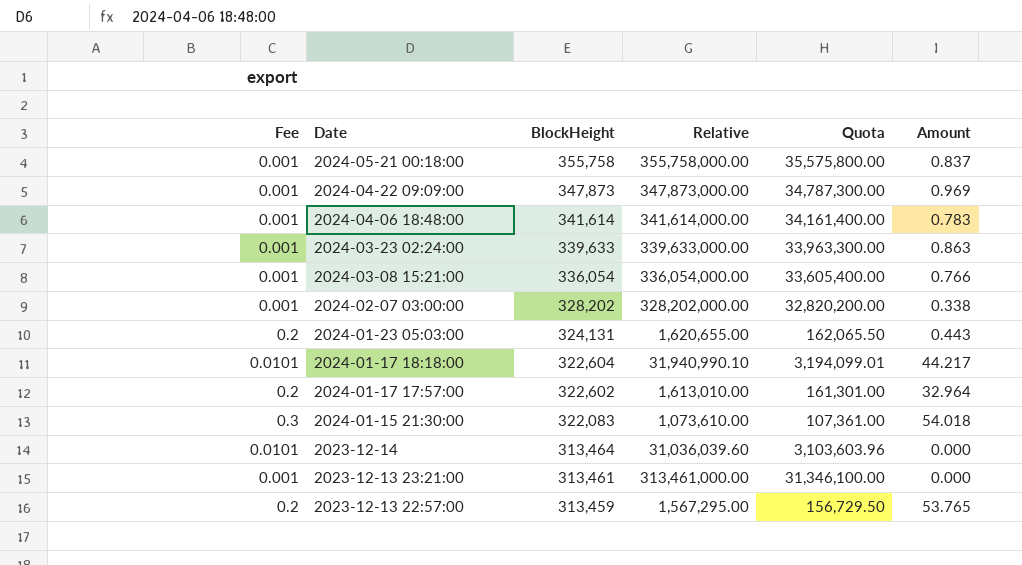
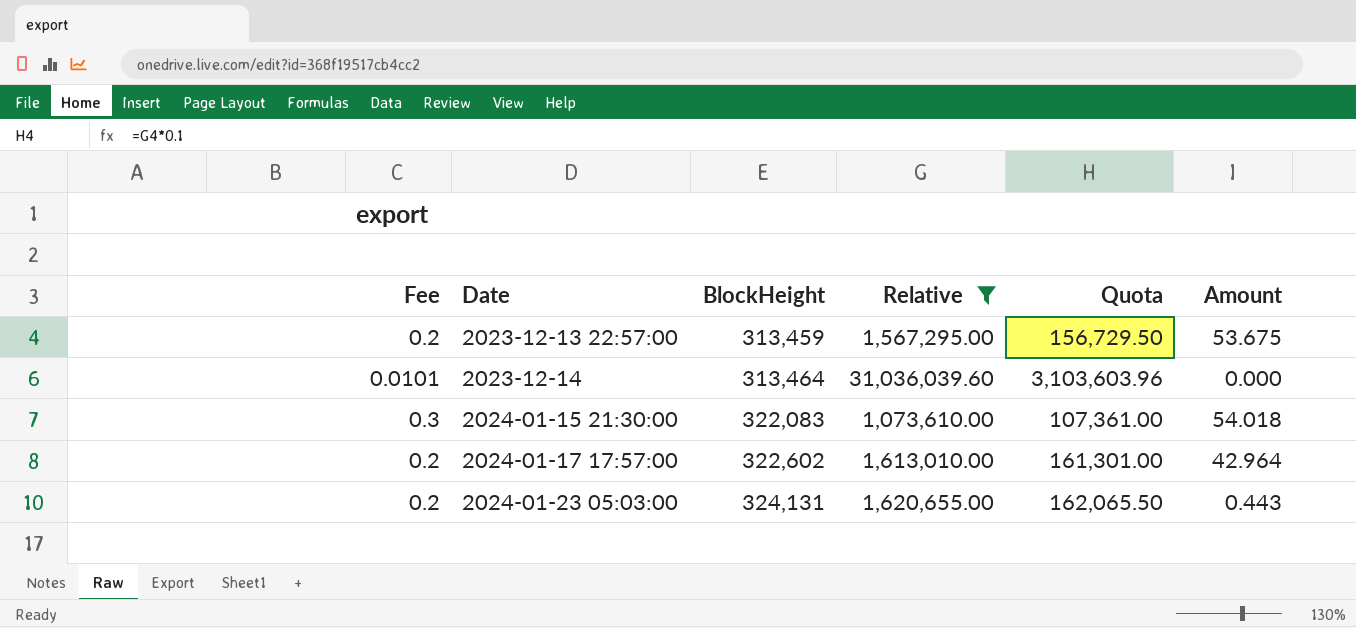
filter: none -> Relative <= 31,036,039.60
row order: Date descending -> Date ascending
2023-12-13 22:57:00 | Amount: 53.765 -> 53.675
2024-01-17 17:57:00 | Amount: 32.964 -> 42.964

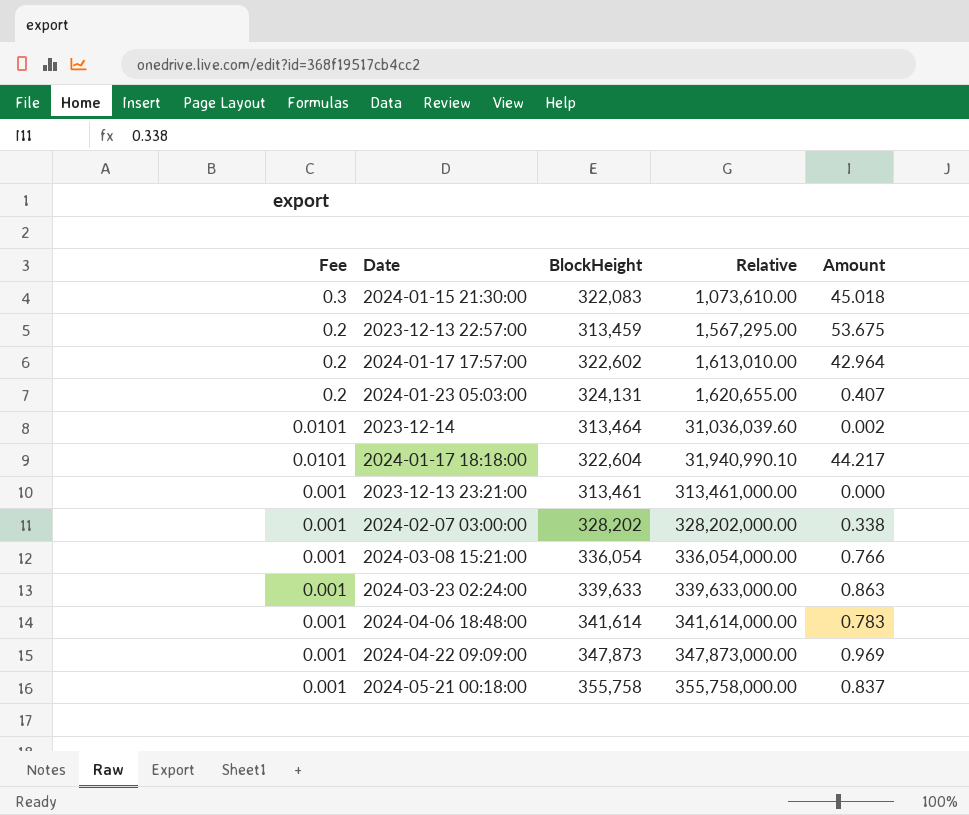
filter: Relative <= 31,036,039.60 -> none
row order: Date ascending -> Fee descending
column Quota | formula: [Relative] * 0.1 -> none
2024-01-15 21:30:00 | Amount: 54.018 -> 45.018
2024-01-23 05:03:00 | Amount: 0.443 -> 0.407
2023-12-14 | Amount: 0.000 -> 0.002

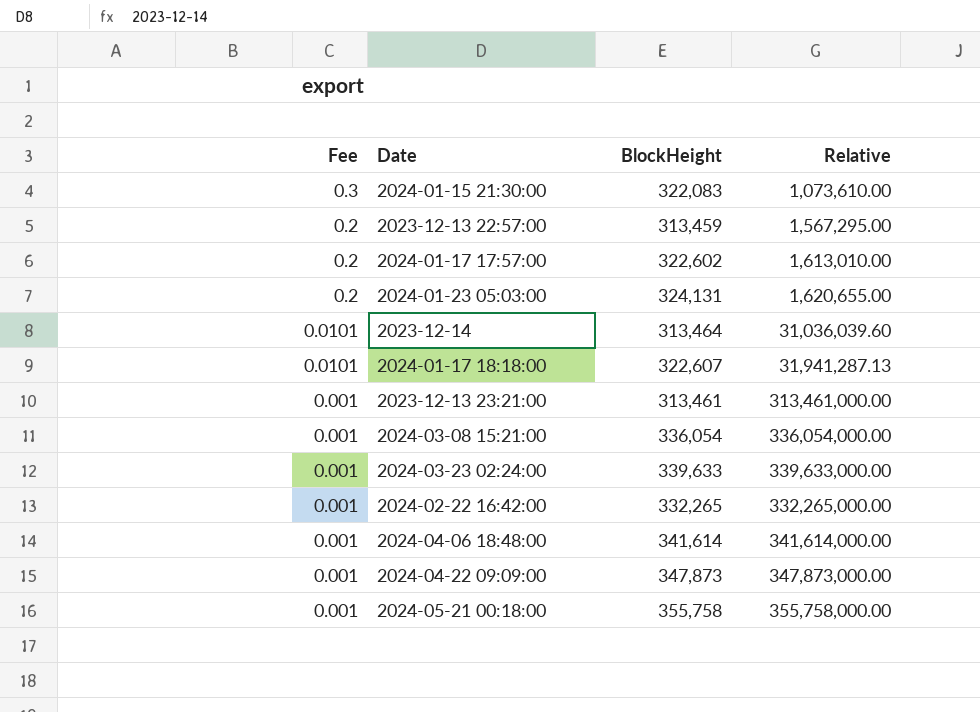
column Amount | position: 5 -> none
row 2024-02-07 03:00:00: 0.001 | 328,202 | 328,202,000.00 | 0.338 -> none
2024-01-17 18:18:00 | BlockHeight: 322,604 -> 322,607
2024-01-17 18:18:00 | Relative: 31,940,990.10 -> 31,941,287.13
row 2024-02-22 16:42:00: none -> 0.001 | 332,265 | 332,265,000.00

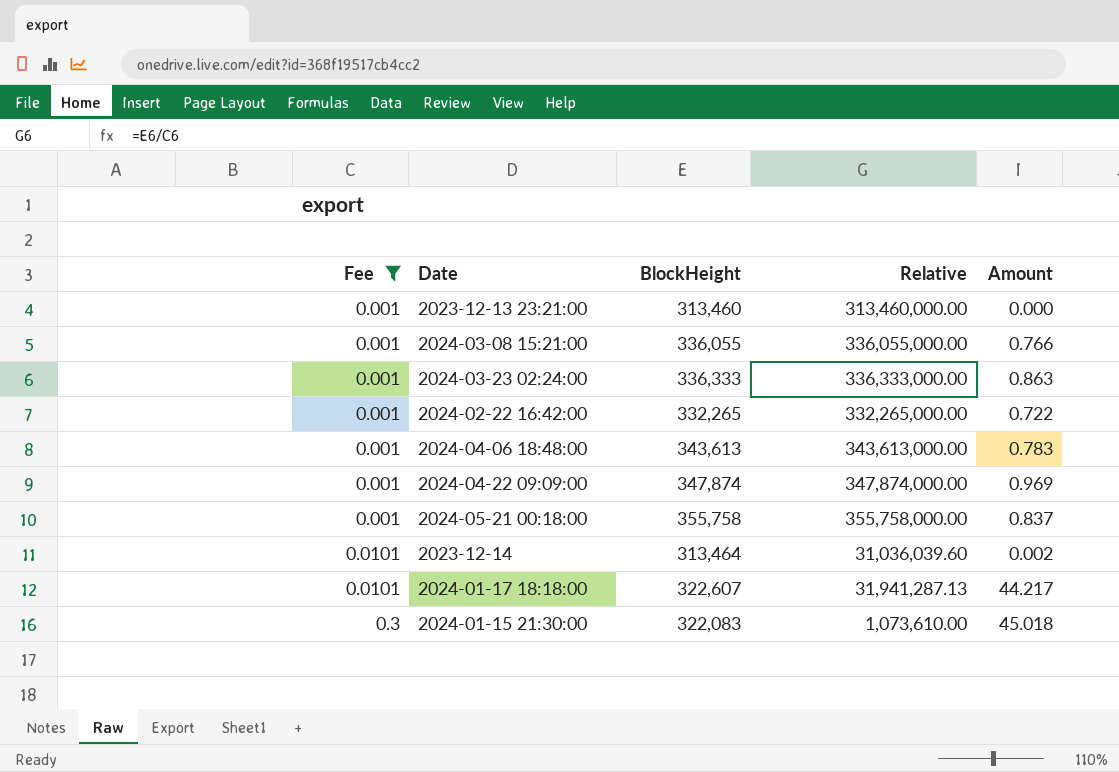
filter: none -> Fee != 0.2
row order: Fee descending -> Fee ascending
column Amount | position: none -> 5
2023-12-13 23:21:00 | BlockHeight: 313,461 -> 313,460
2023-12-13 23:21:00 | Relative: 313,461,000.00 -> 313,460,000.00
2024-03-08 15:21:00 | BlockHeight: 336,054 -> 336,055
2024-03-08 15:21:00 | Relative: 336,054,000.00 -> 336,055,000.00
2024-03-23 02:24:00 | BlockHeight: 339,633 -> 336,333
2024-03-23 02:24:00 | Relative: 339,633,000.00 -> 336,333,000.00
2024-04-06 18:48:00 | BlockHeight: 341,614 -> 343,613
2024-04-06 18:48:00 | Relative: 341,614,000.00 -> 343,613,000.00
2024-04-22 09:09:00 | BlockHeight: 347,873 -> 347,874
2024-04-22 09:09:00 | Relative: 347,873,000.00 -> 347,874,000.00

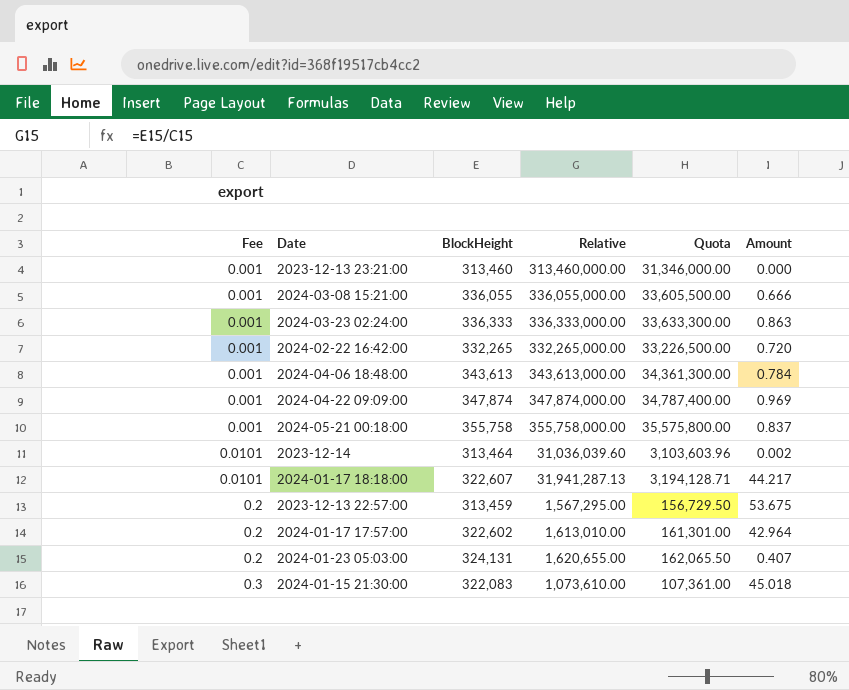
filter: Fee != 0.2 -> none
column Quota | formula: none -> [Relative] * 0.1
2024-03-08 15:21:00 | Amount: 0.766 -> 0.666
2024-02-22 16:42:00 | Amount: 0.722 -> 0.720
2024-04-06 18:48:00 | Amount: 0.783 -> 0.784

